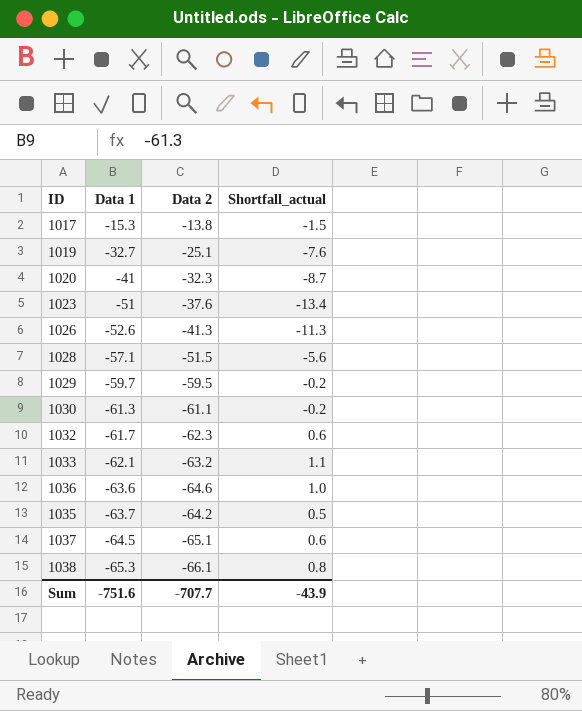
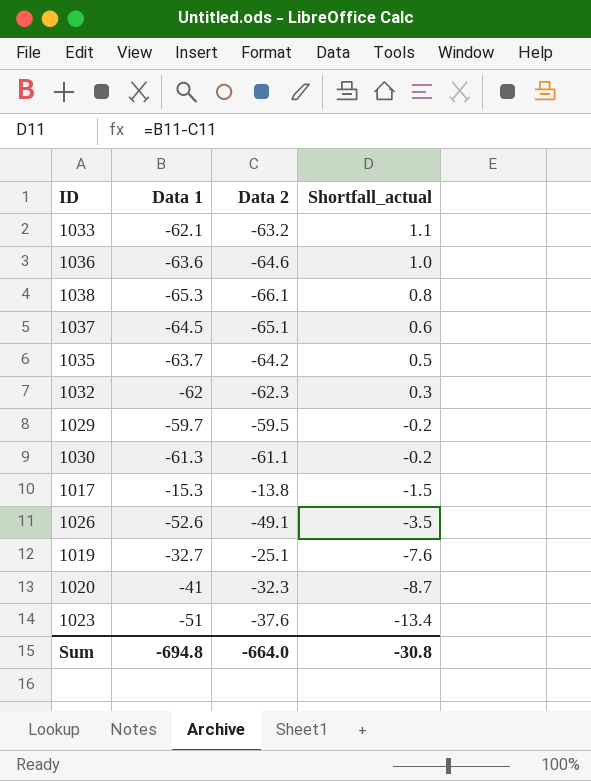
row order: Data 1 descending -> Shortfall_actual descending
row 1028: -57.1 | -51.5 | -5.6 -> none
1032 | Data 1: -61.7 -> -62
1032 | Shortfall_actual: 0.6 -> 0.3
1026 | Data 2: -41.3 -> -49.1
1026 | Shortfall_actual: -11.3 -> -3.5
Sum | Data 1: -751.6 -> -694.8
Sum | Data 2: -707.7 -> -664.0
Sum | Shortfall_actual: -43.9 -> -30.8

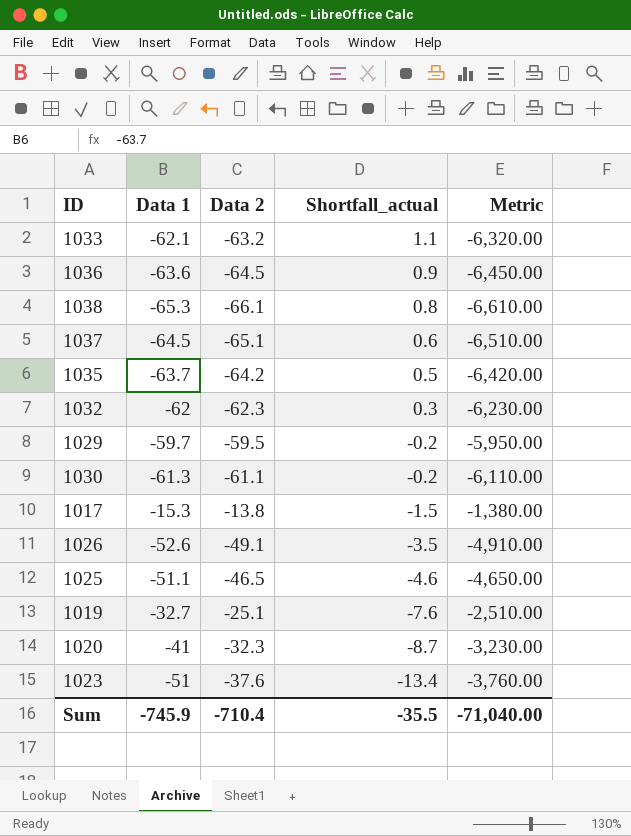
column Metric | formula: none -> [Data 2] * 100
1036 | Data 2: -64.6 -> -64.5
1036 | Shortfall_actual: 1.0 -> 0.9
row 1025: none -> -51.1 | -46.5 | -4.6 | -4,650.00
Sum | Data 1: -694.8 -> -745.9
Sum | Data 2: -664.0 -> -710.4
Sum | Shortfall_actual: -30.8 -> -35.5

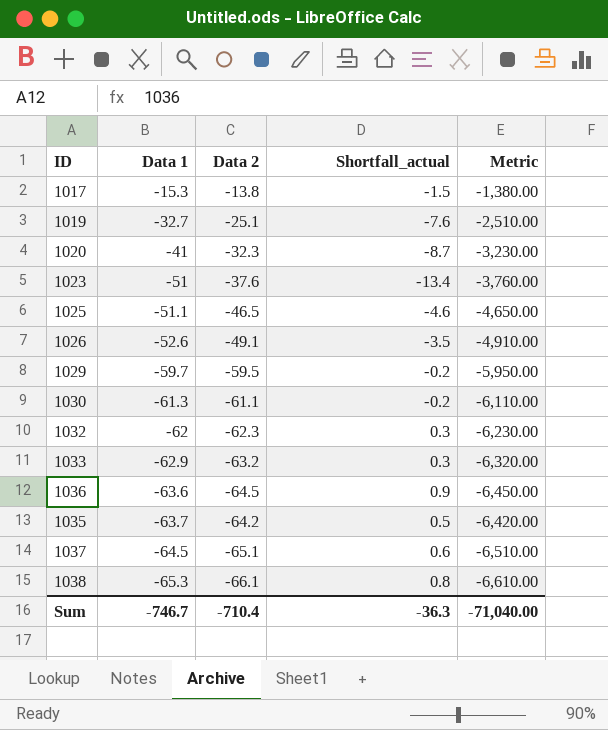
row order: Shortfall_actual descending -> Data 1 descending
1033 | Data 1: -62.1 -> -62.9
1033 | Shortfall_actual: 1.1 -> 0.3
Sum | Data 1: -745.9 -> -746.7
Sum | Shortfall_actual: -35.5 -> -36.3

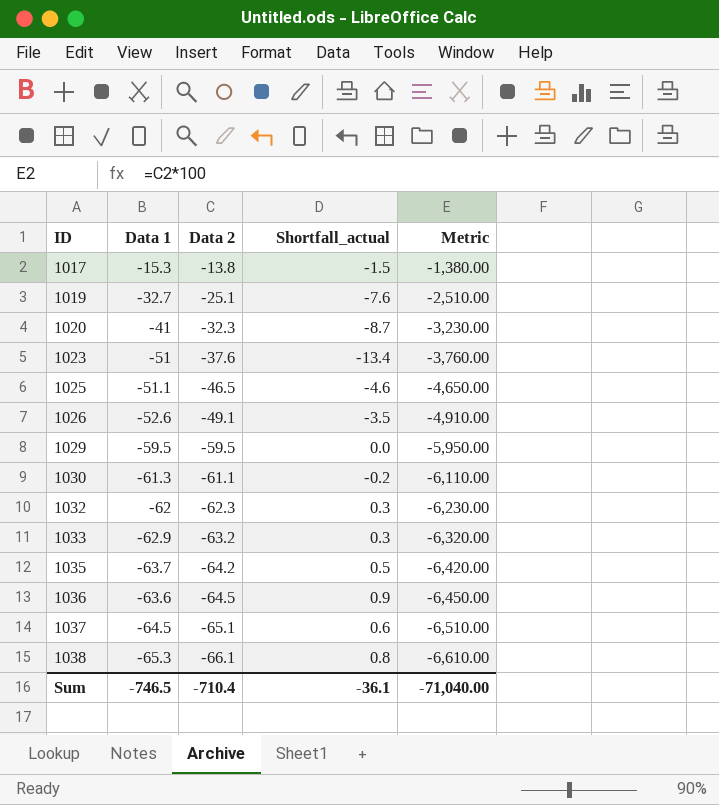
row order: Data 1 descending -> ID ascending
1029 | Data 1: -59.7 -> -59.5
1029 | Shortfall_actual: -0.2 -> 0.0
Sum | Data 1: -746.7 -> -746.5
Sum | Shortfall_actual: -36.3 -> -36.1

